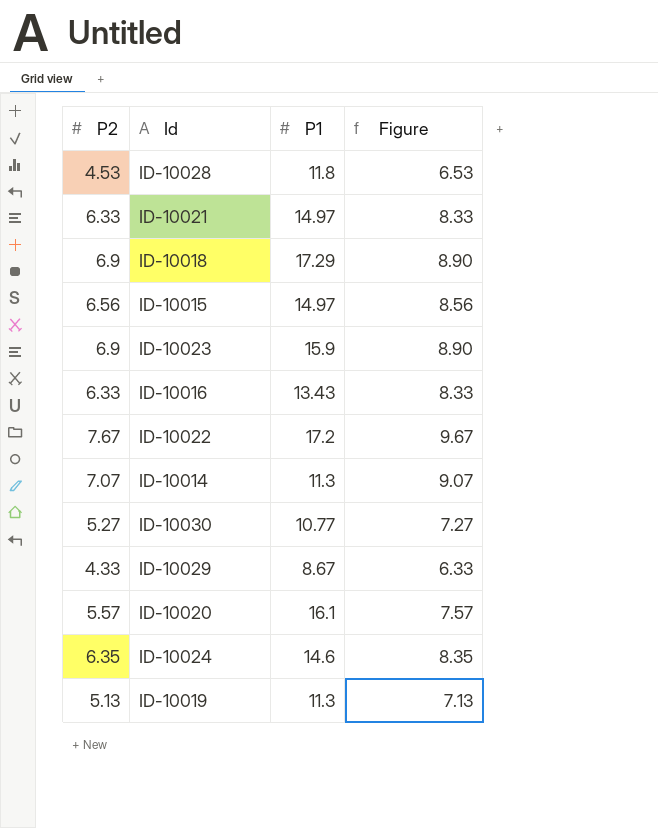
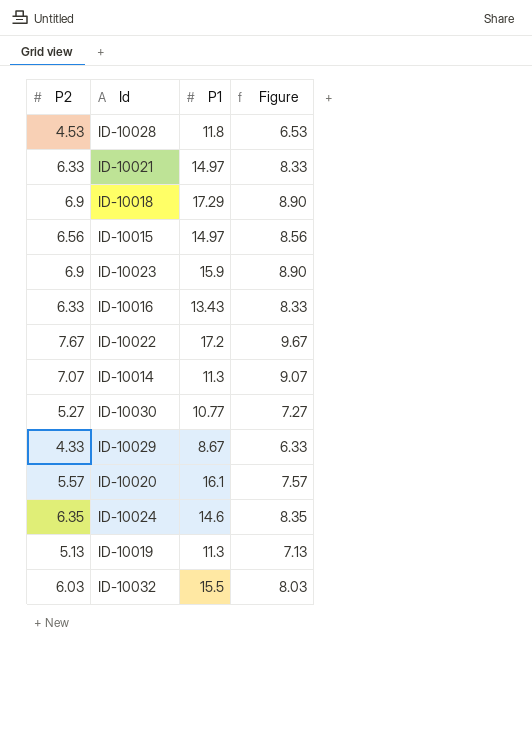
row ID-10032: none -> 6.03 | 15.5 | 8.03

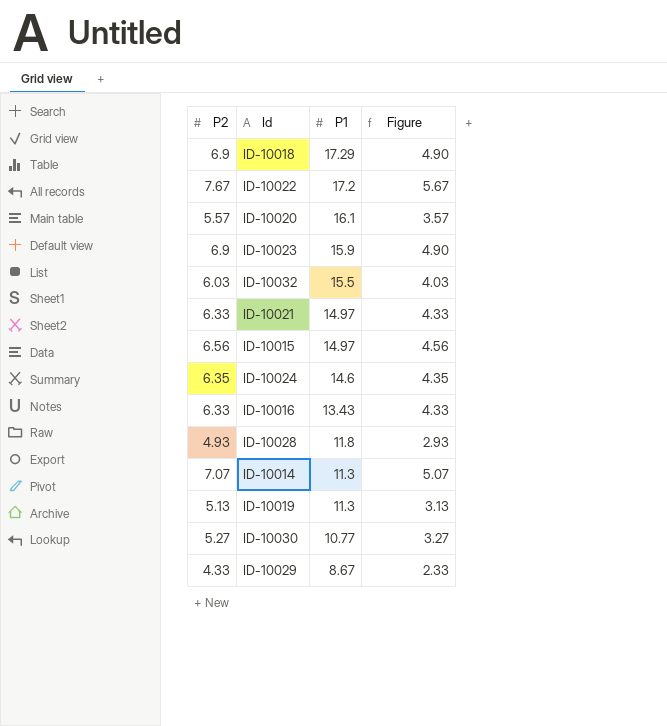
row order: none -> P1 descending
column Figure | formula: [P2] + 2 -> [P2] - 2
ID-10028 | P2: 4.53 -> 4.93

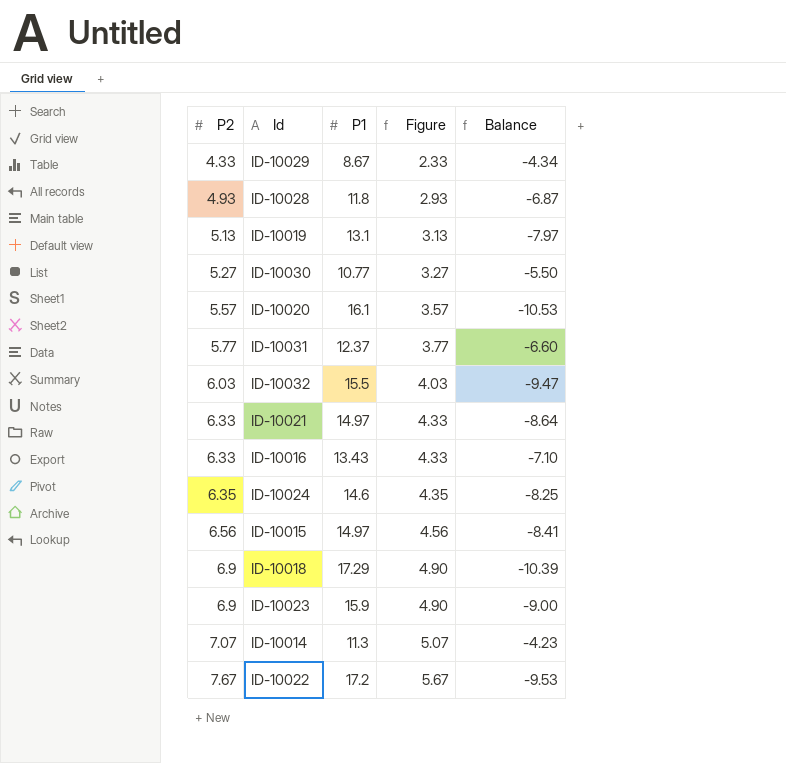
row order: P1 descending -> P2 ascending
column Balance | formula: none -> [P2] - [P1]
ID-10019 | P1: 11.3 -> 13.1
row ID-10031: none -> 5.77 | 12.37 | 3.77 | -6.60

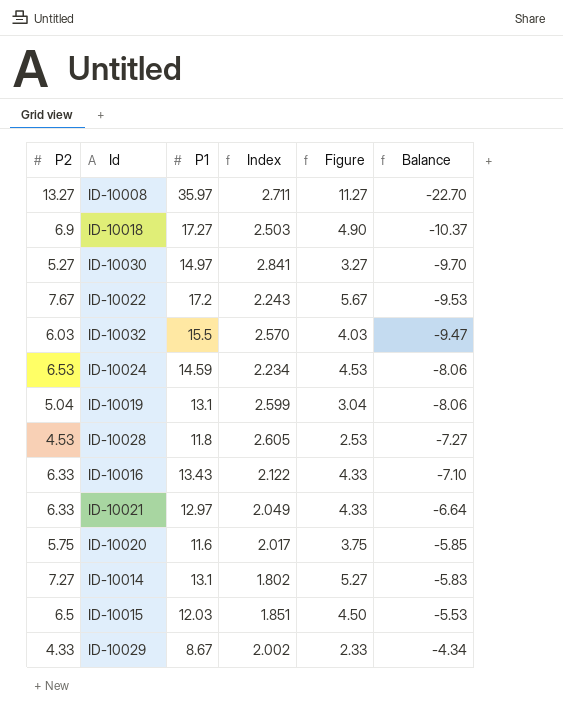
row order: P2 ascending -> Balance ascending
column Index | formula: none -> [P1] / [P2]
row ID-10031: 5.77 | 12.37 | 3.77 | -6.60 -> none
row ID-10023: 6.9 | 15.9 | 4.90 | -9.00 -> none
row ID-10008: none -> 13.27 | 35.97 | 2.711 | 11.27 | -22.70
ID-10018 | P1: 17.29 -> 17.27
ID-10018 | Balance: -10.39 -> -10.37
ID-10030 | P1: 10.77 -> 14.97
ID-10030 | Balance: -5.50 -> -9.70
ID-10024 | P2: 6.35 -> 6.53
ID-10024 | P1: 14.6 -> 14.59
ID-10024 | Figure: 4.35 -> 4.53
ID-10024 | Balance: -8.25 -> -8.06
ID-10019 | P2: 5.13 -> 5.04
ID-10019 | Figure: 3.13 -> 3.04
ID-10019 | Balance: -7.97 -> -8.06
ID-10028 | P2: 4.93 -> 4.53
ID-10028 | Figure: 2.93 -> 2.53
ID-10028 | Balance: -6.87 -> -7.27
ID-10021 | P1: 14.97 -> 12.97
ID-10021 | Balance: -8.64 -> -6.64
ID-10020 | P2: 5.57 -> 5.75
ID-10020 | P1: 16.1 -> 11.6
ID-10020 | Figure: 3.57 -> 3.75
ID-10020 | Balance: -10.53 -> -5.85
ID-10014 | P2: 7.07 -> 7.27
ID-10014 | P1: 11.3 -> 13.1
ID-10014 | Figure: 5.07 -> 5.27
ID-10014 | Balance: -4.23 -> -5.83
ID-10015 | P2: 6.56 -> 6.5
ID-10015 | P1: 14.97 -> 12.03
ID-10015 | Figure: 4.56 -> 4.50
ID-10015 | Balance: -8.41 -> -5.53

